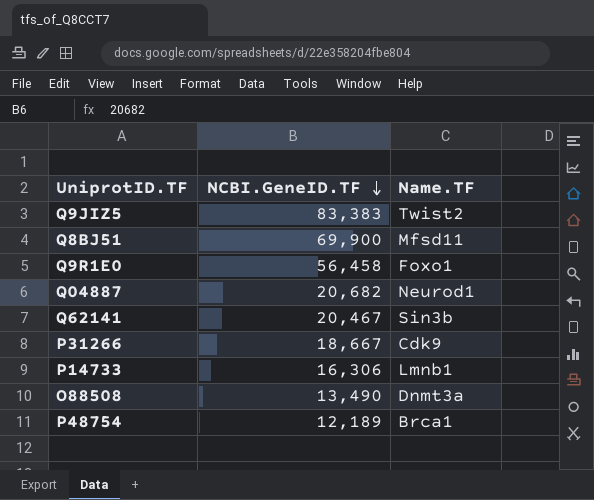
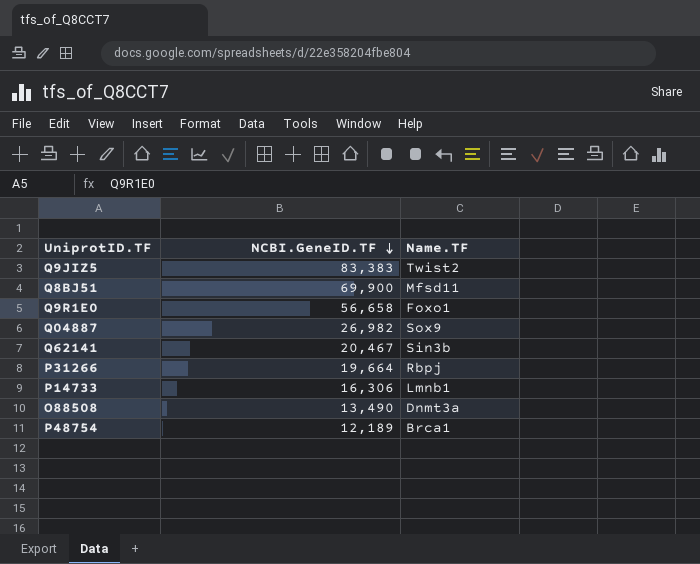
Q9R1E0 | NCBI.GeneID.TF: 56,458 -> 56,658
Q04887 | NCBI.GeneID.TF: 20,682 -> 26,982
Q04887 | Name.TF: Neurod1 -> Sox9
P31266 | NCBI.GeneID.TF: 18,667 -> 19,664
P31266 | Name.TF: Cdk9 -> Rbpj

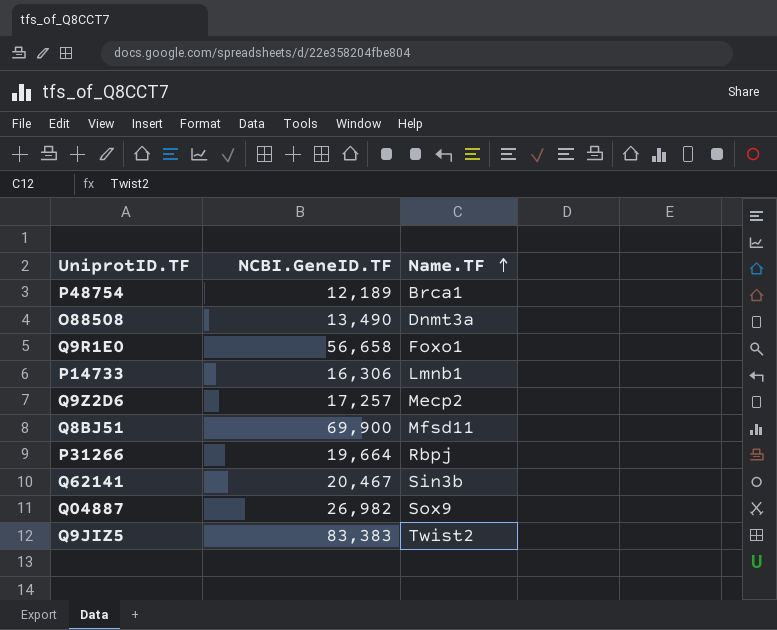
row order: NCBI.GeneID.TF descending -> Name.TF ascending
row Q9Z2D6: none -> 17,257 | Mecp2

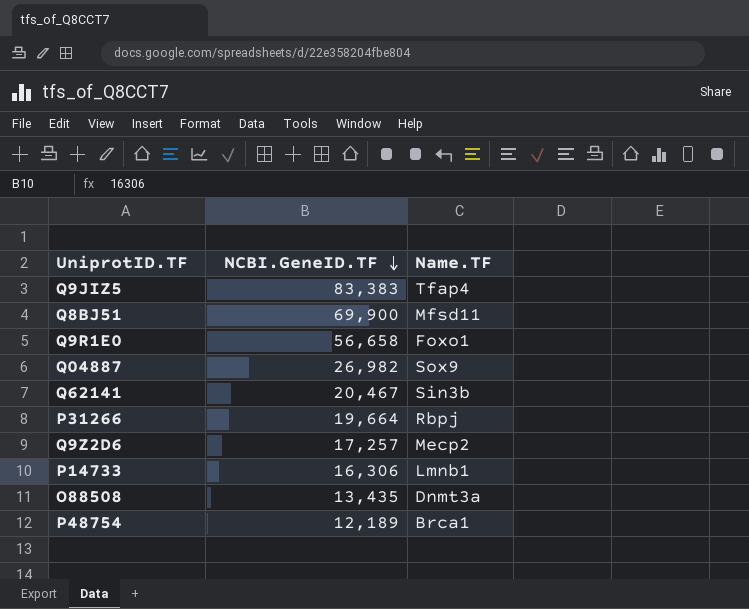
row order: Name.TF ascending -> NCBI.GeneID.TF descending
Q9JIZ5 | Name.TF: Twist2 -> Tfap4
O88508 | NCBI.GeneID.TF: 13,490 -> 13,435

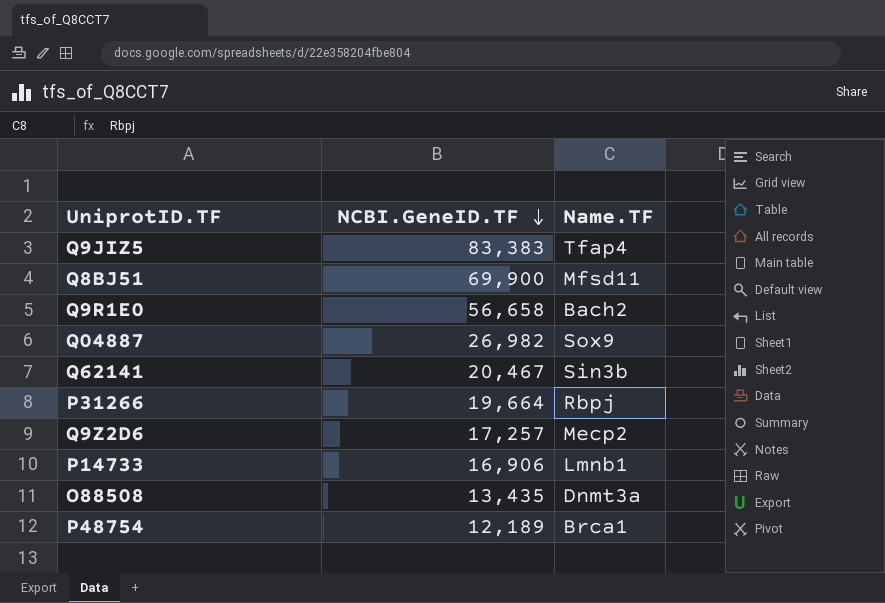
Q9R1E0 | Name.TF: Foxo1 -> Bach2
P14733 | NCBI.GeneID.TF: 16,306 -> 16,906

